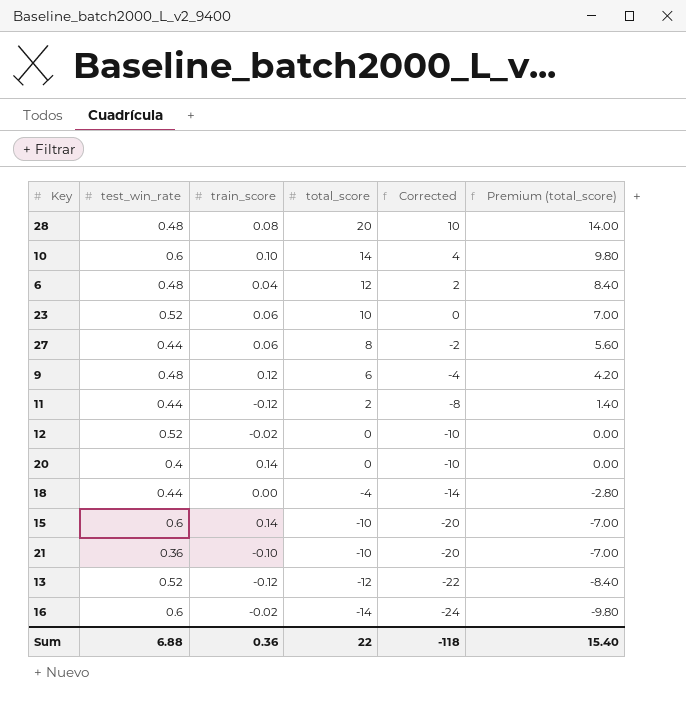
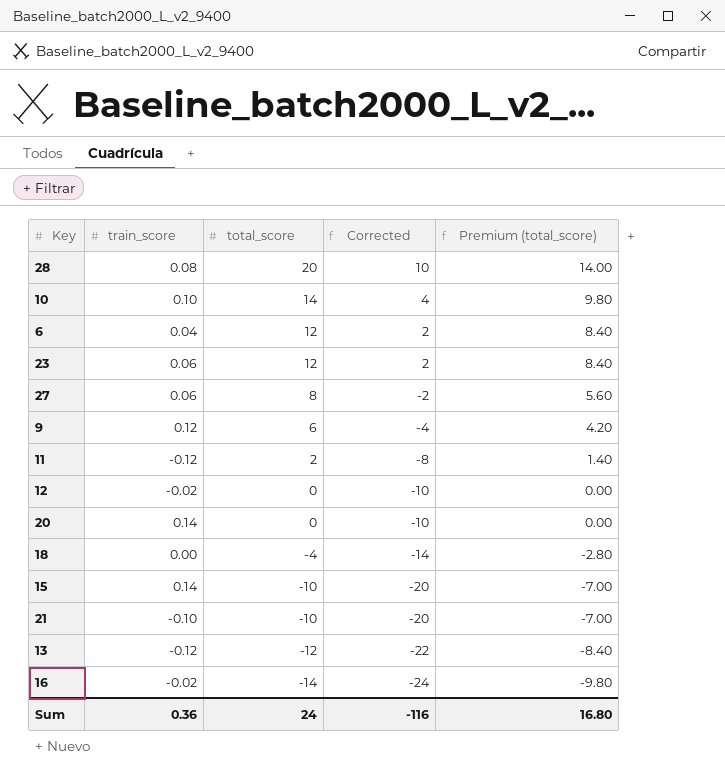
column test_win_rate | position: 2 -> none
23 | total_score: 10 -> 12
23 | Corrected: 0 -> 2
23 | Premium (total_score): 7.00 -> 8.40
Sum | total_score: 22 -> 24
Sum | Corrected: -118 -> -116
Sum | Premium (total_score): 15.40 -> 16.80

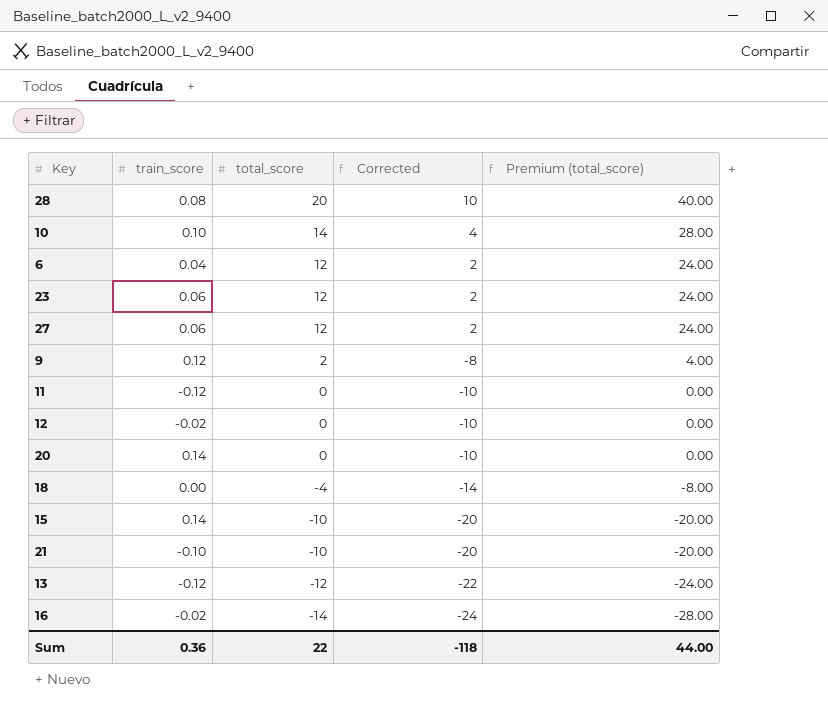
column Premium (total_score) | formula: [total_score] * 0.7 -> [total_score] * 2
27 | total_score: 8 -> 12
27 | Corrected: -2 -> 2
9 | total_score: 6 -> 2
9 | Corrected: -4 -> -8
11 | total_score: 2 -> 0
11 | Corrected: -8 -> -10
Sum | total_score: 24 -> 22
Sum | Corrected: -116 -> -118
Sum | Premium (total_score): 16.80 -> 44.00

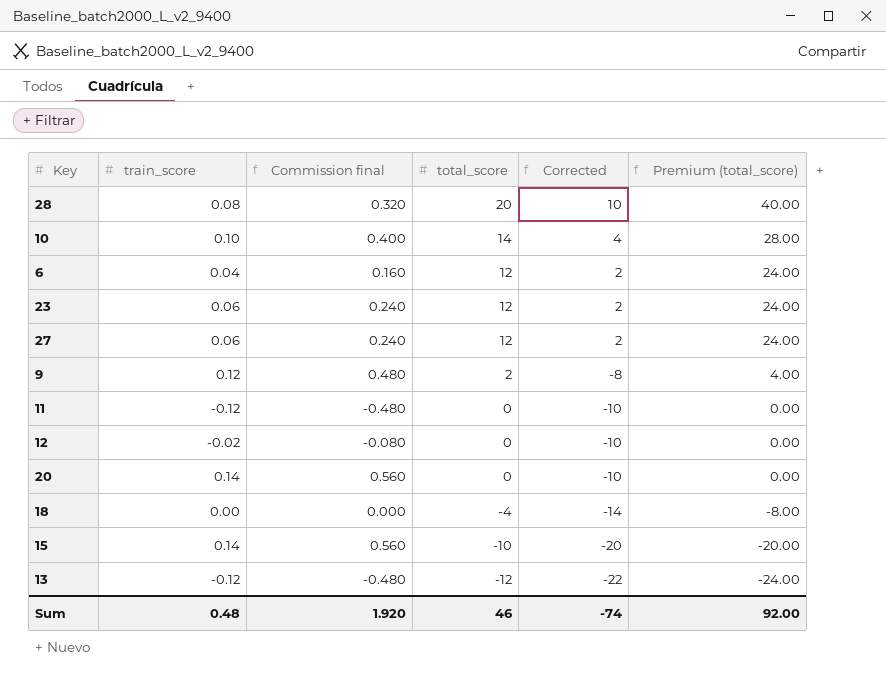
column Commission final | formula: none -> [train_score] * 4
row 21: -0.10 | -10 | -20 | -20.00 -> none
row 16: -0.02 | -14 | -24 | -28.00 -> none
Sum | train_score: 0.36 -> 0.48
Sum | total_score: 22 -> 46
Sum | Corrected: -118 -> -74
Sum | Premium (total_score): 44.00 -> 92.00

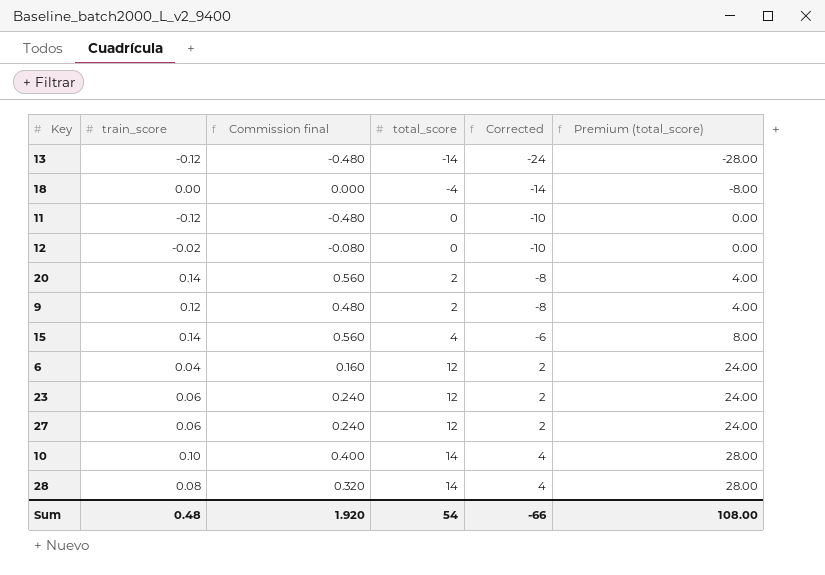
row order: total_score descending -> total_score ascending
13 | total_score: -12 -> -14
13 | Corrected: -22 -> -24
13 | Premium (total_score): -24.00 -> -28.00
20 | total_score: 0 -> 2
20 | Corrected: -10 -> -8
20 | Premium (total_score): 0.00 -> 4.00
15 | total_score: -10 -> 4
15 | Corrected: -20 -> -6
15 | Premium (total_score): -20.00 -> 8.00
28 | total_score: 20 -> 14
28 | Corrected: 10 -> 4
28 | Premium (total_score): 40.00 -> 28.00
Sum | total_score: 46 -> 54
Sum | Corrected: -74 -> -66
Sum | Premium (total_score): 92.00 -> 108.00

